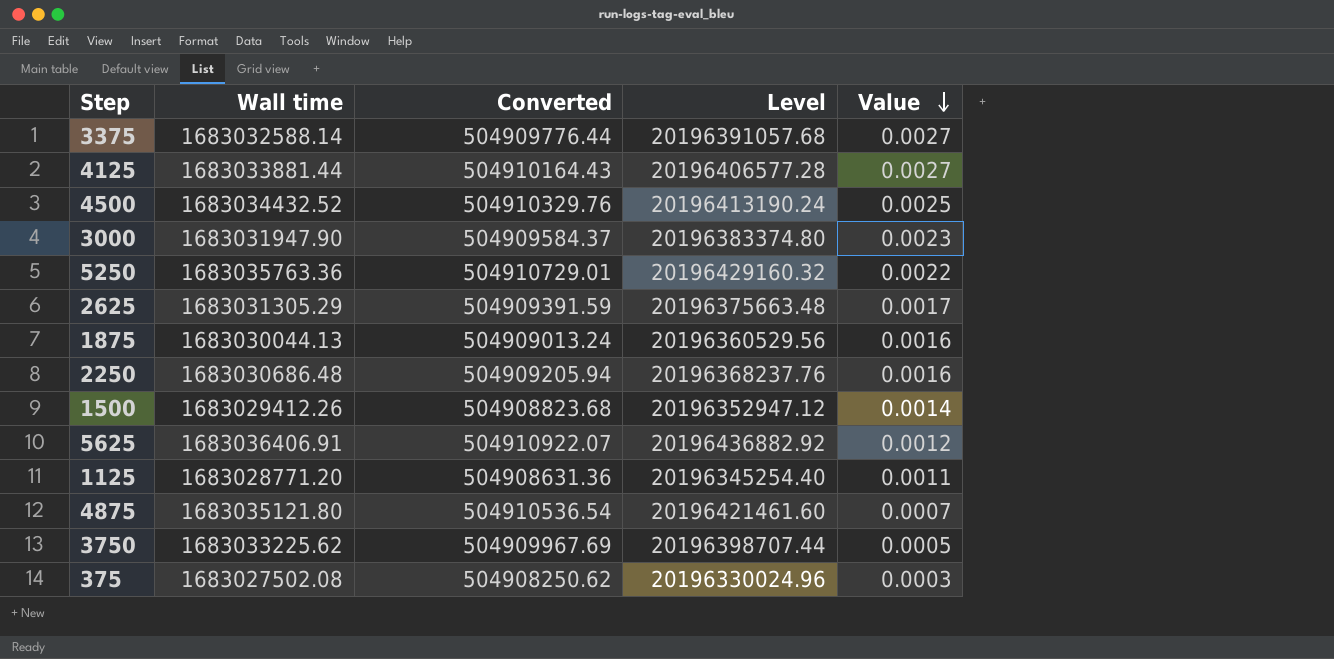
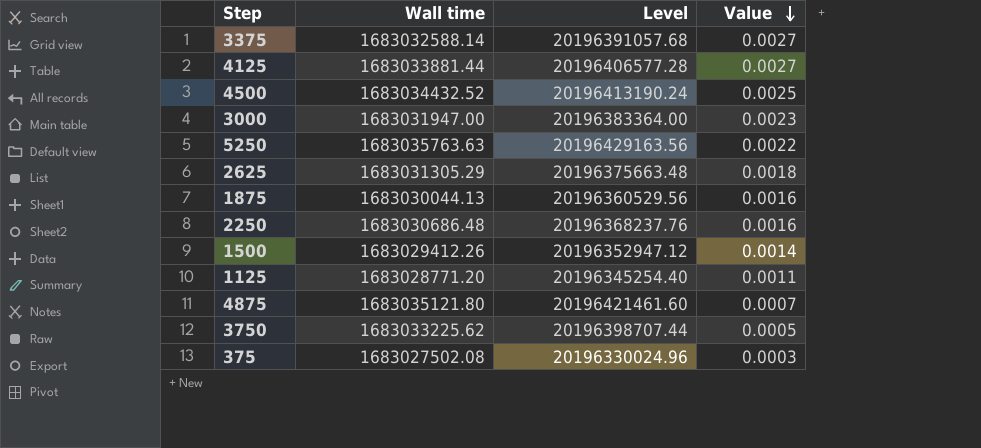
column Converted | formula: [Wall time] * 0.3 -> none
row 5625: 1683036406.91 | 504910922.07 | 20196436882.92 | 0.0012 -> none
3000 | Wall time: 1683031947.90 -> 1683031947.00
3000 | Level: 20196383374.80 -> 20196383364.00
5250 | Wall time: 1683035763.36 -> 1683035763.63
5250 | Level: 20196429160.32 -> 20196429163.56
2625 | Value: 0.0017 -> 0.0018

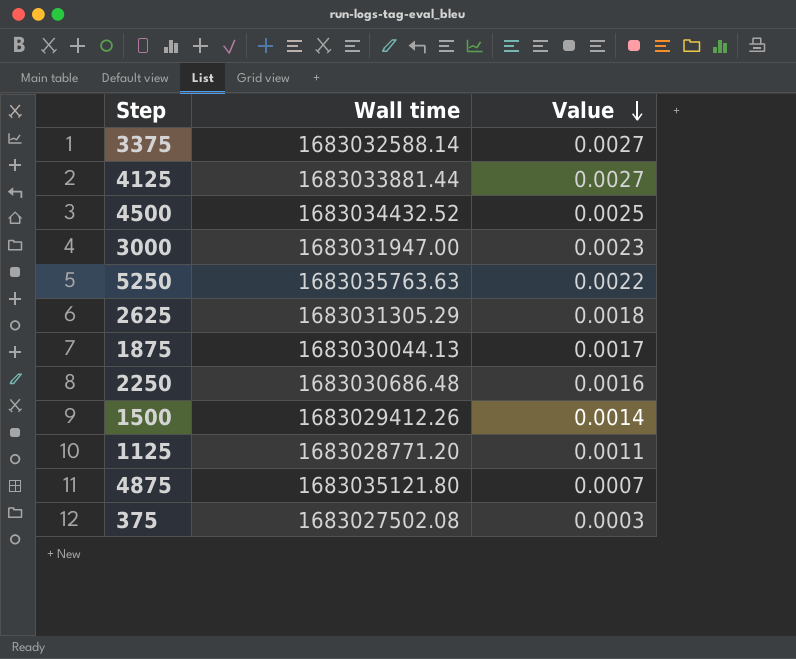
column Level | formula: [Wall time] * 12 -> none
row 3750: 1683033225.62 | 20196398707.44 | 0.0005 -> none
1875 | Value: 0.0016 -> 0.0017

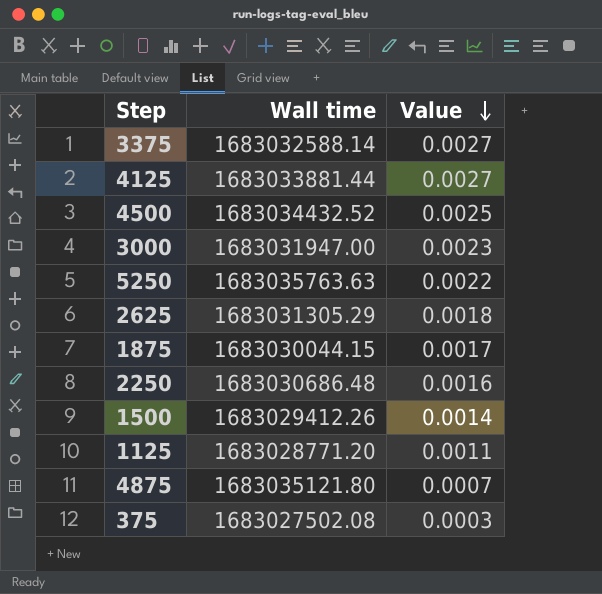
1875 | Wall time: 1683030044.13 -> 1683030044.15

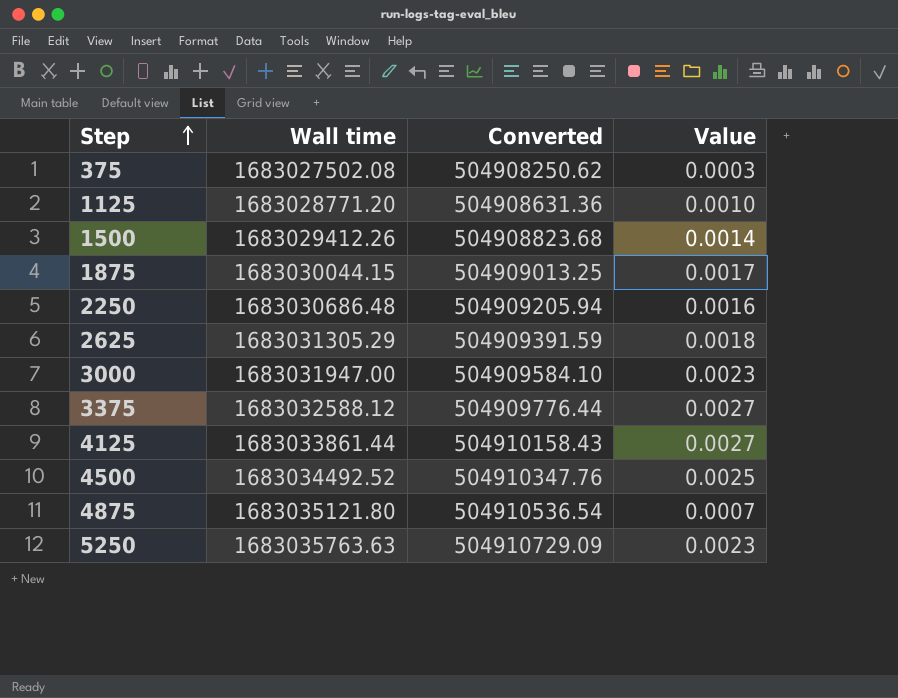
row order: Value descending -> Step ascending
column Converted | formula: none -> [Wall time] * 0.3
1125 | Value: 0.0011 -> 0.0010
3375 | Wall time: 1683032588.14 -> 1683032588.12
4125 | Wall time: 1683033881.44 -> 1683033861.44
4500 | Wall time: 1683034432.52 -> 1683034492.52
5250 | Value: 0.0022 -> 0.0023

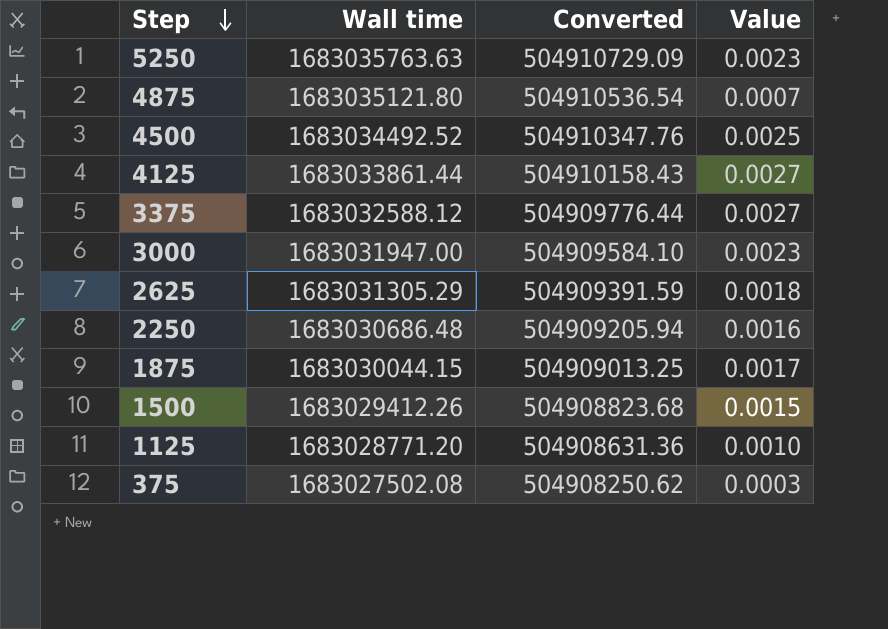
row order: Step ascending -> Step descending
1500 | Value: 0.0014 -> 0.0015

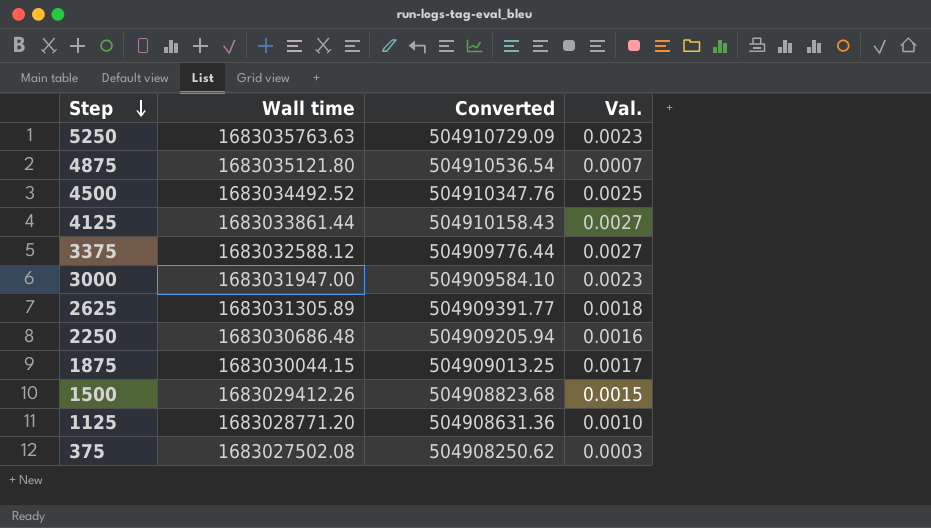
column name: Value -> Val.
2625 | Wall time: 1683031305.29 -> 1683031305.89
2625 | Converted: 504909391.59 -> 504909391.77

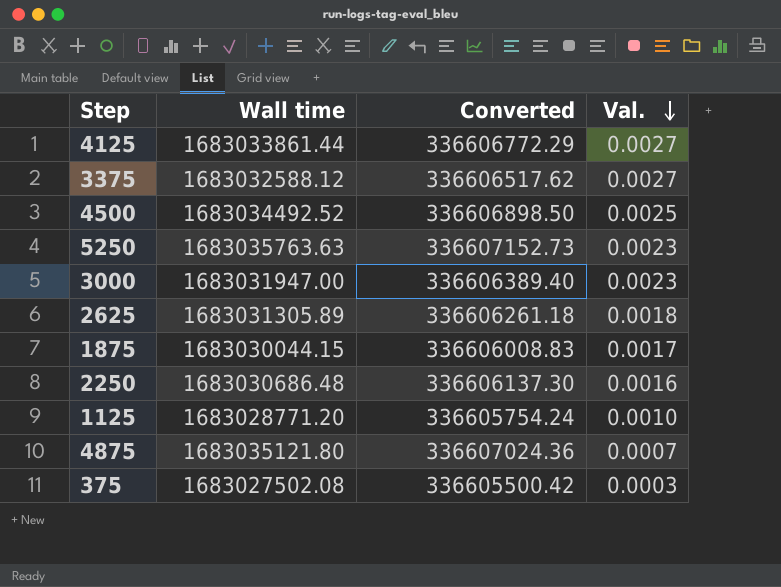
row order: Step descending -> Val. descending
column Converted | formula: [Wall time] * 0.3 -> [Wall time] * 0.2
row 1500: 1683029412.26 | 504908823.68 | 0.0015 -> none

